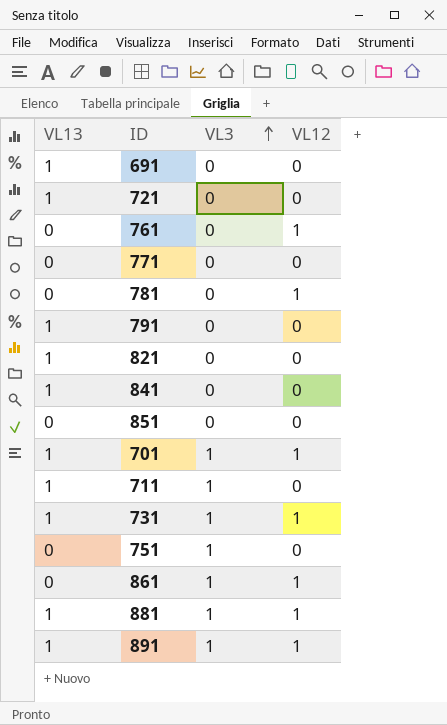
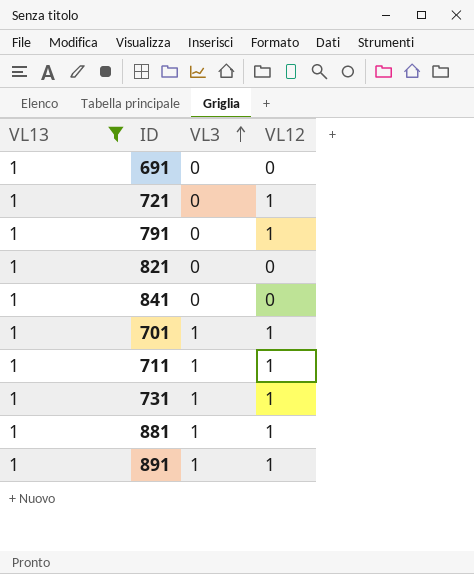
filter: none -> VL13 = 1
721 | VL12: 0 -> 1
791 | VL12: 0 -> 1
711 | VL12: 0 -> 1

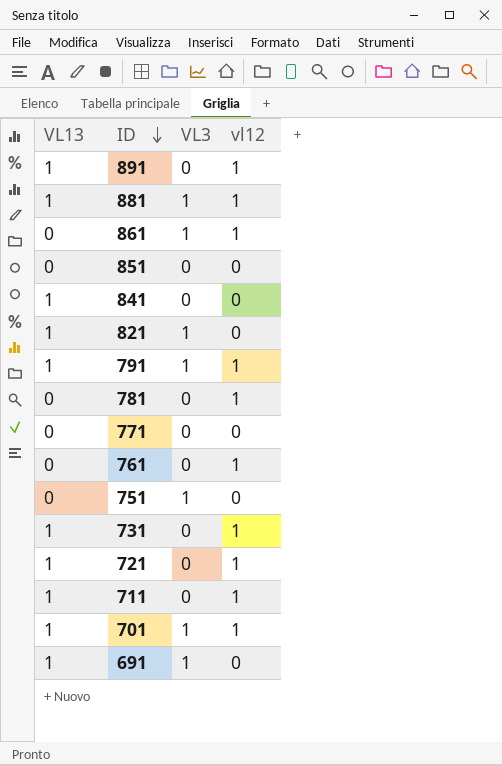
filter: VL13 = 1 -> none
row order: VL3 ascending -> ID descending
column name: VL12 -> vl12
891 | VL3: 1 -> 0
821 | VL3: 0 -> 1
791 | VL3: 0 -> 1
731 | VL3: 1 -> 0
711 | VL3: 1 -> 0
691 | VL3: 0 -> 1

